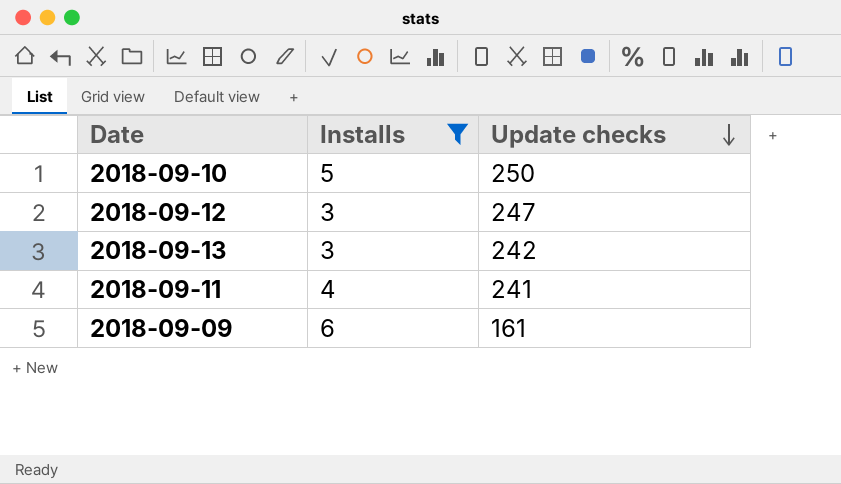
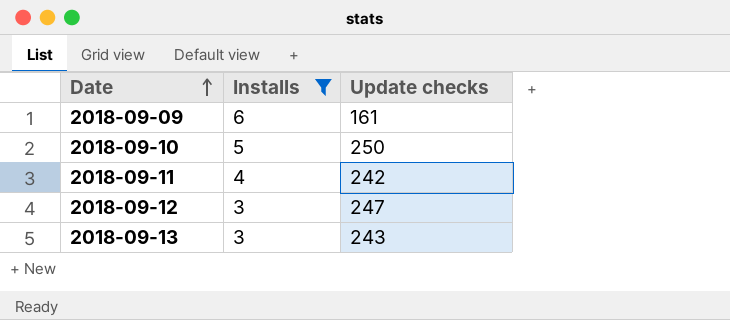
row order: Update checks descending -> Date ascending
2018-09-11 | Update checks: 241 -> 242
2018-09-13 | Update checks: 242 -> 243

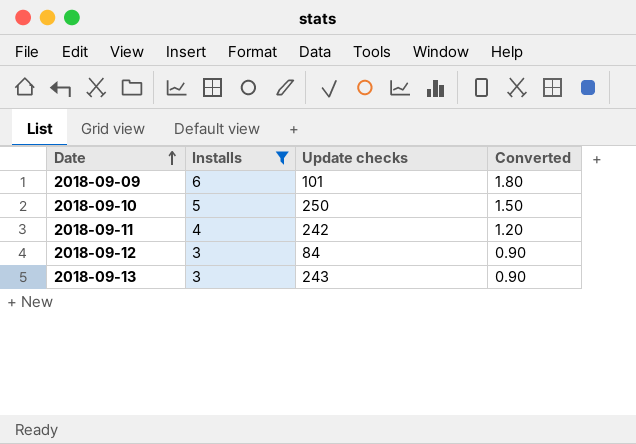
column Converted | formula: none -> [Installs] * 0.3
2018-09-09 | Update checks: 161 -> 101
2018-09-12 | Update checks: 247 -> 84

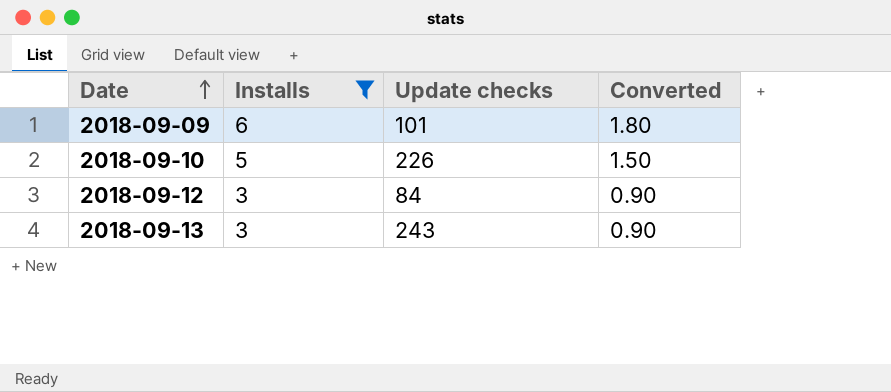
row 2018-09-11: 4 | 242 | 1.20 -> none
2018-09-10 | Update checks: 250 -> 226

